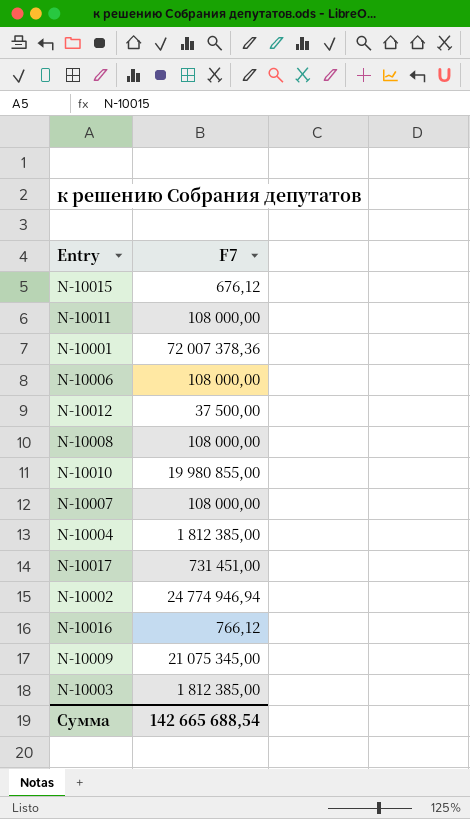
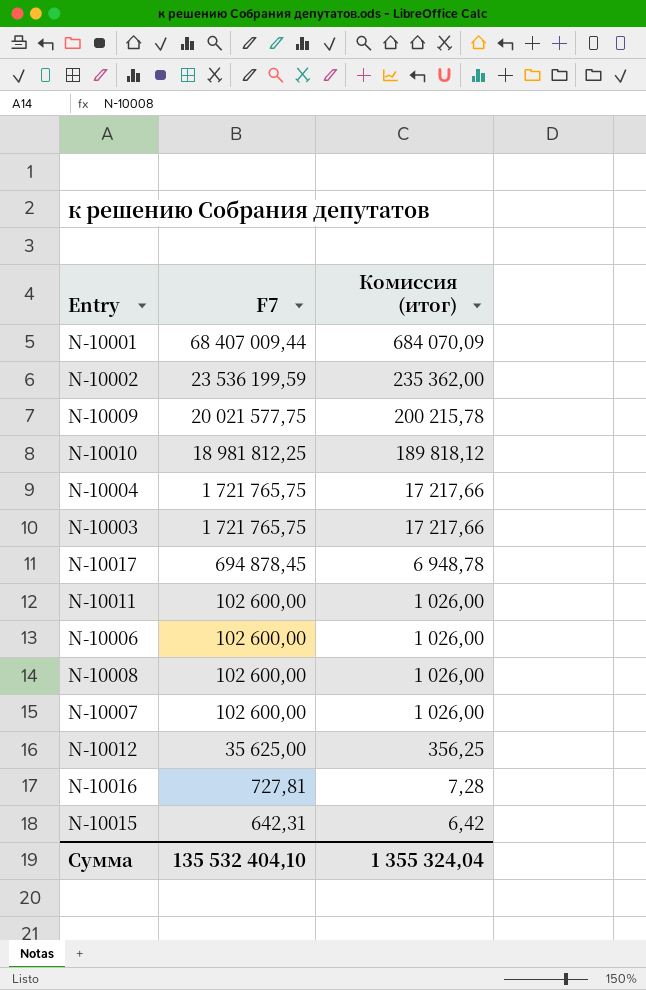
row order: none -> F7 descending
column Комиссия (итог) | formula: none -> [F7] * 0,01
N-10001 | F7: 72 007 378,36 -> 68 407 009,44
N-10002 | F7: 24 774 946,94 -> 23 536 199,59
N-10009 | F7: 21 075 345,00 -> 20 021 577,75
N-10010 | F7: 19 980 855,00 -> 18 981 812,25
N-10004 | F7: 1 812 385,00 -> 1 721 765,75
N-10003 | F7: 1 812 385,00 -> 1 721 765,75
N-10017 | F7: 731 451,00 -> 694 878,45
N-10011 | F7: 108 000,00 -> 102 600,00
N-10006 | F7: 108 000,00 -> 102 600,00
N-10008 | F7: 108 000,00 -> 102 600,00
N-10007 | F7: 108 000,00 -> 102 600,00
N-10012 | F7: 37 500,00 -> 35 625,00
N-10016 | F7: 766,12 -> 727,81
N-10015 | F7: 676,12 -> 642,31
Сумма | F7: 142 665 688,54 -> 135 532 404,10

